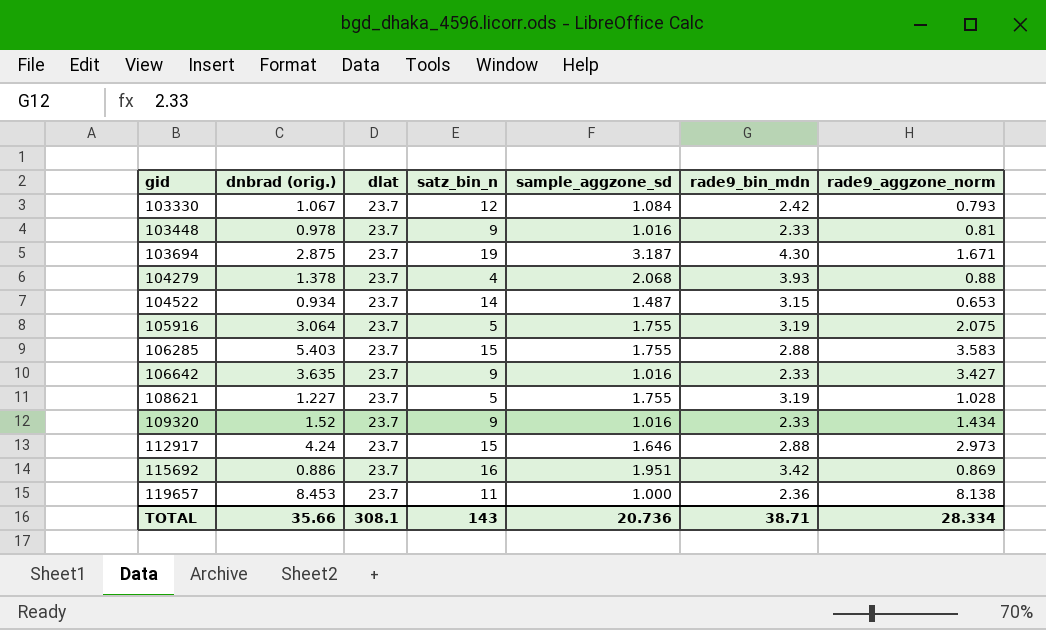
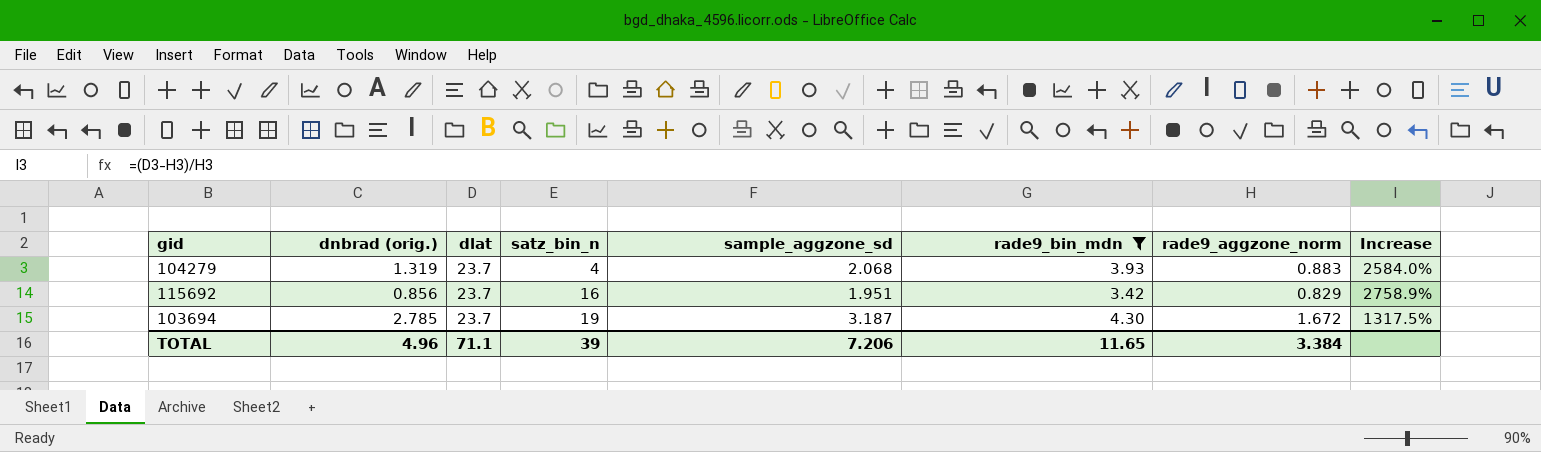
filter: none -> rade9_bin_mdn >= 3.42
row order: gid ascending -> satz_bin_n ascending
column Increase | formula: none -> ([dlat] - [rade9_aggzone_norm]) / [rade9_aggzone_norm]
104279 | dnbrad (orig.): 1.378 -> 1.319
104279 | rade9_aggzone_norm: 0.88 -> 0.883
115692 | dnbrad (orig.): 0.886 -> 0.856
115692 | rade9_aggzone_norm: 0.869 -> 0.829
103694 | dnbrad (orig.): 2.875 -> 2.785
103694 | rade9_aggzone_norm: 1.671 -> 1.672
TOTAL | dnbrad (orig.): 35.66 -> 4.96
TOTAL | dlat: 308.1 -> 71.1
TOTAL | satz_bin_n: 143 -> 39
TOTAL | sample_aggzone_sd: 20.736 -> 7.206
TOTAL | rade9_bin_mdn: 38.71 -> 11.65
TOTAL | rade9_aggzone_norm: 28.334 -> 3.384

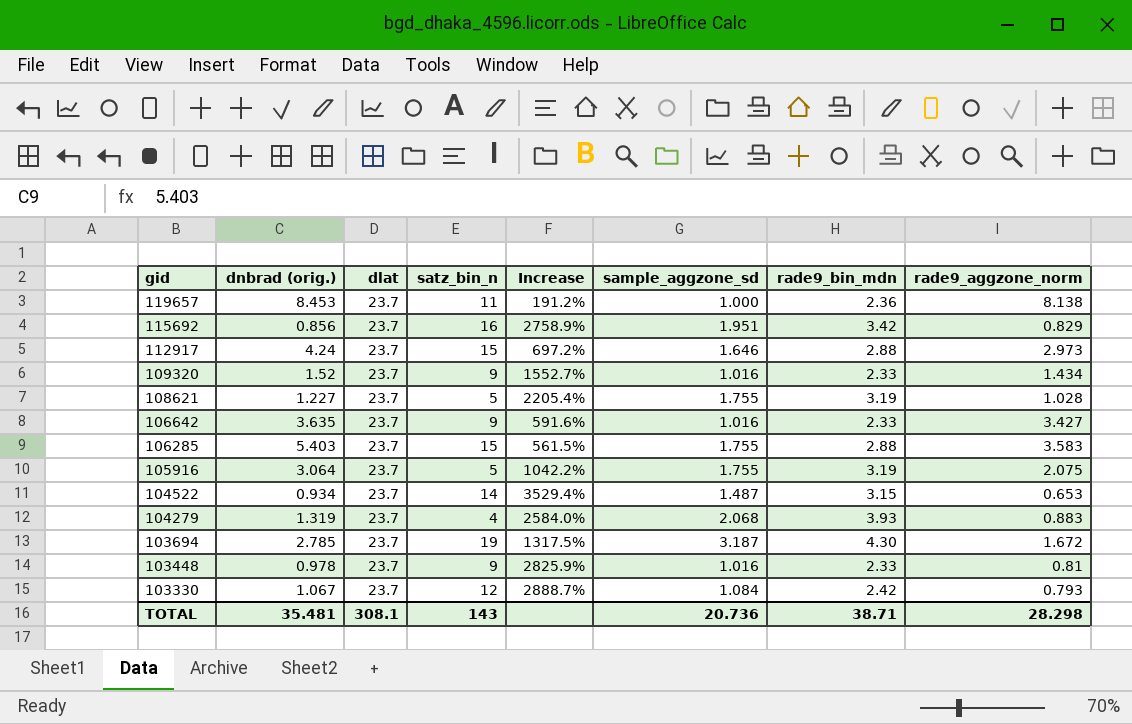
filter: rade9_bin_mdn >= 3.42 -> none
row order: satz_bin_n ascending -> gid descending
column Increase | position: 8 -> 5
TOTAL | dnbrad (orig.): 4.96 -> 35.481
TOTAL | dlat: 71.1 -> 308.1
TOTAL | satz_bin_n: 39 -> 143
TOTAL | sample_aggzone_sd: 7.206 -> 20.736
TOTAL | rade9_bin_mdn: 11.65 -> 38.71
TOTAL | rade9_aggzone_norm: 3.384 -> 28.298

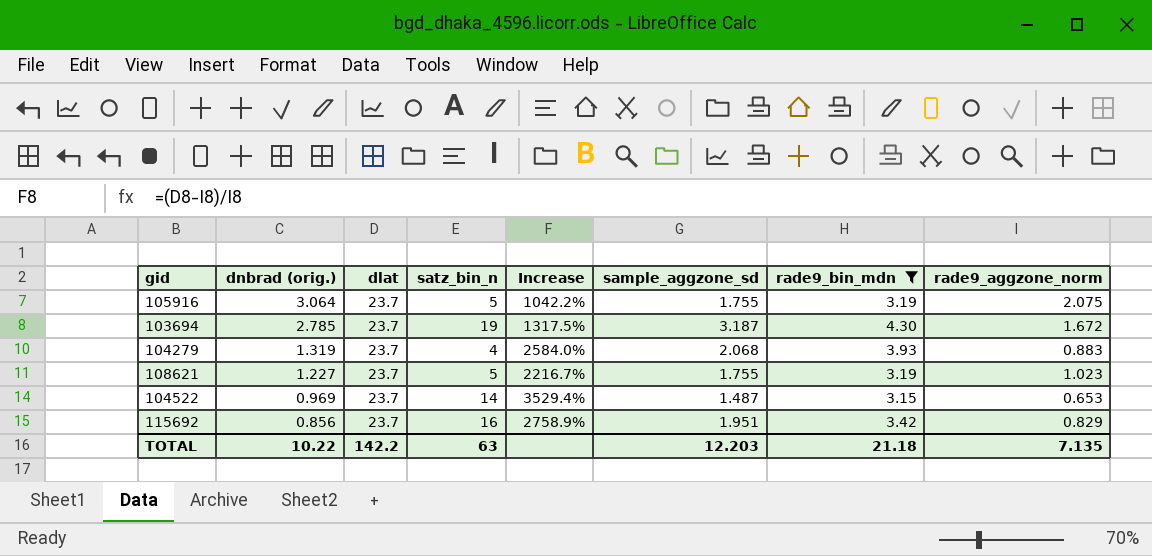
filter: none -> rade9_bin_mdn >= 3.15
row order: gid descending -> dnbrad (orig.) descending
108621 | Increase: 2205.4% -> 2216.7%
108621 | rade9_aggzone_norm: 1.028 -> 1.023
104522 | dnbrad (orig.): 0.934 -> 0.969
TOTAL | dnbrad (orig.): 35.481 -> 10.22
TOTAL | dlat: 308.1 -> 142.2
TOTAL | satz_bin_n: 143 -> 63
TOTAL | sample_aggzone_sd: 20.736 -> 12.203
TOTAL | rade9_bin_mdn: 38.71 -> 21.18
TOTAL | rade9_aggzone_norm: 28.298 -> 7.135

